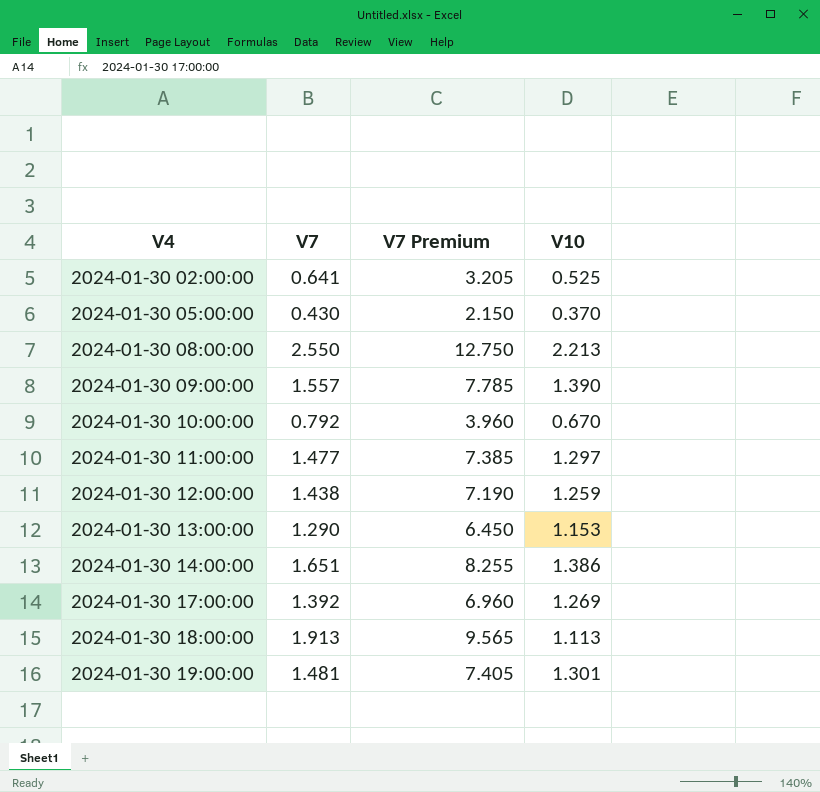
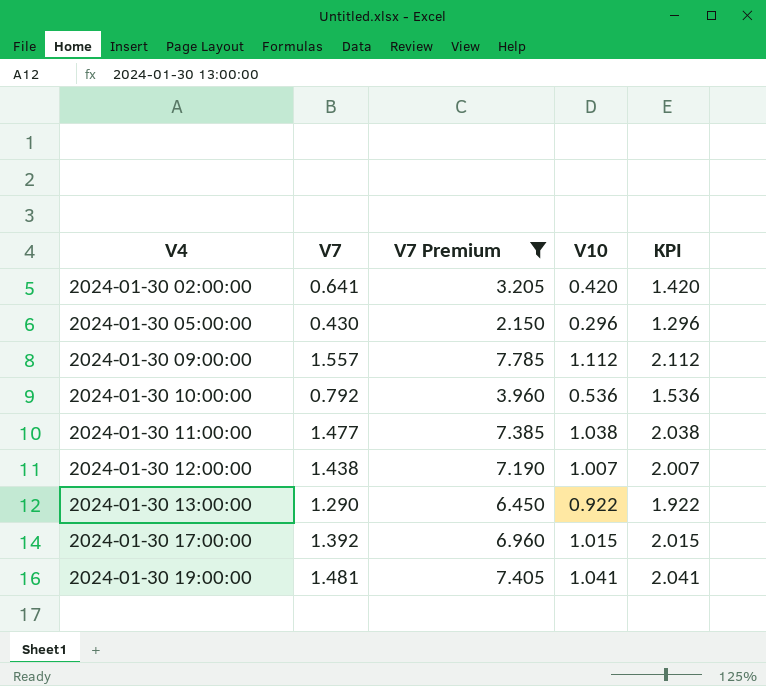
filter: none -> V7 Premium <= 7.785
column KPI | formula: none -> [V10] + 1
2024-01-30 02:00:00 | V10: 0.525 -> 0.420
2024-01-30 05:00:00 | V10: 0.370 -> 0.296
2024-01-30 09:00:00 | V10: 1.390 -> 1.112
2024-01-30 10:00:00 | V10: 0.670 -> 0.536
2024-01-30 11:00:00 | V10: 1.297 -> 1.038
2024-01-30 12:00:00 | V10: 1.259 -> 1.007
2024-01-30 13:00:00 | V10: 1.153 -> 0.922
2024-01-30 17:00:00 | V10: 1.269 -> 1.015
2024-01-30 19:00:00 | V10: 1.301 -> 1.041

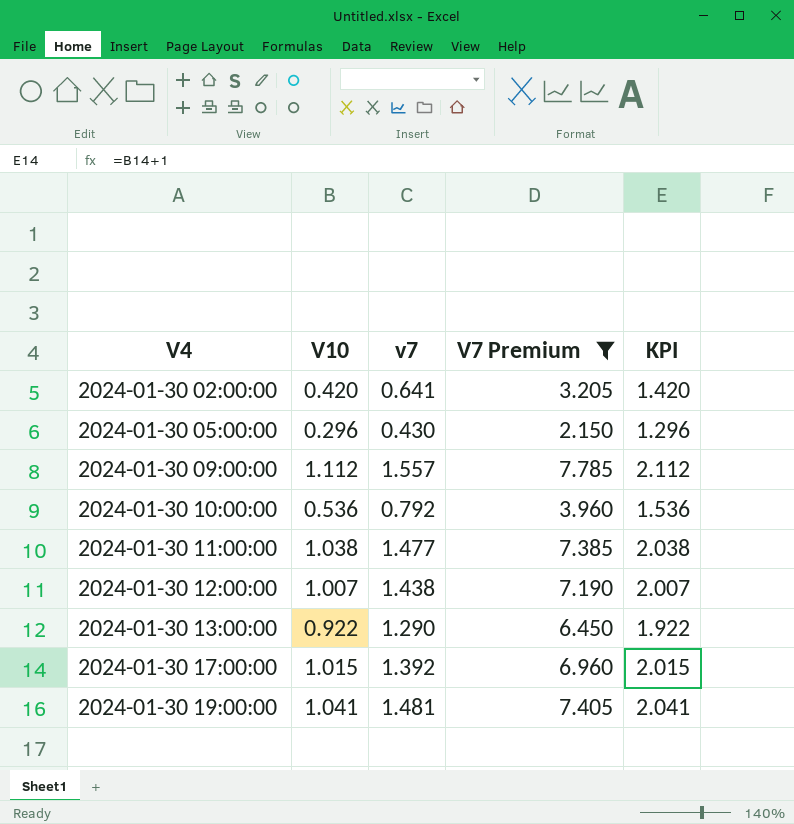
column V10 | position: 4 -> 2
column name: V7 -> v7

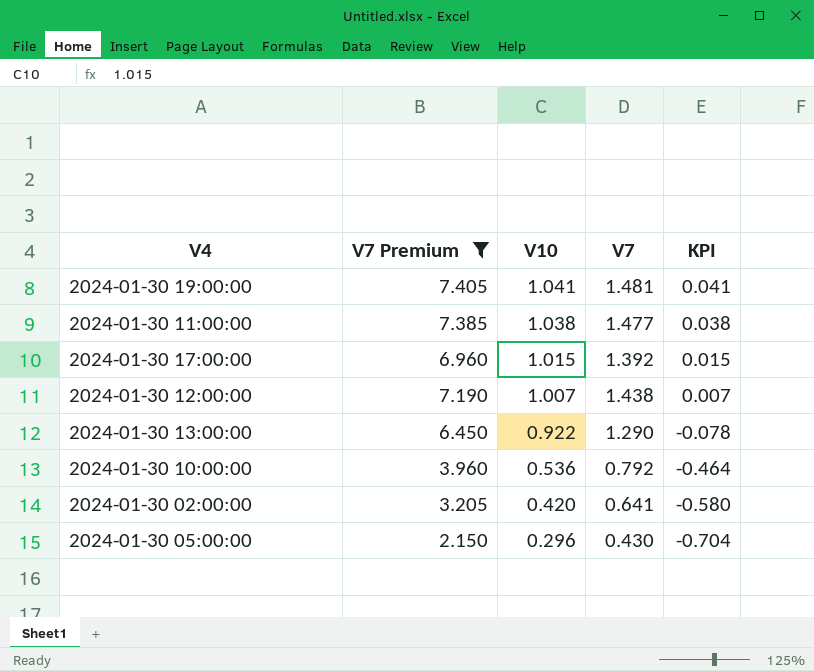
row order: V4 ascending -> V10 descending
column V7 Premium | position: 4 -> 2
column name: v7 -> V7
column KPI | formula: [V10] + 1 -> [V10] - 1
row 2024-01-30 09:00:00: 1.112 | 1.557 | 7.785 | 2.112 -> none

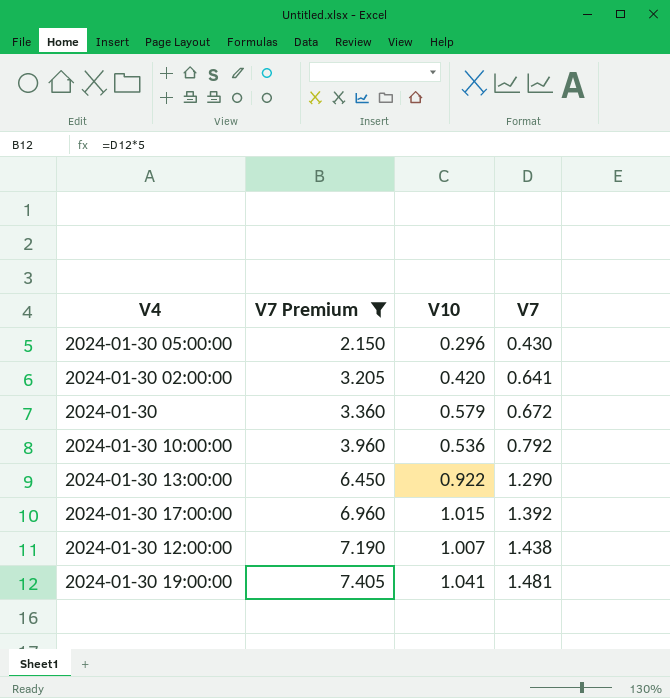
row order: V10 descending -> V7 Premium ascending
column KPI | formula: [V10] - 1 -> none
row 2024-01-30 11:00:00: 7.385 | 1.038 | 1.477 | 0.038 -> none
row 2024-01-30: none -> 3.360 | 0.579 | 0.672

